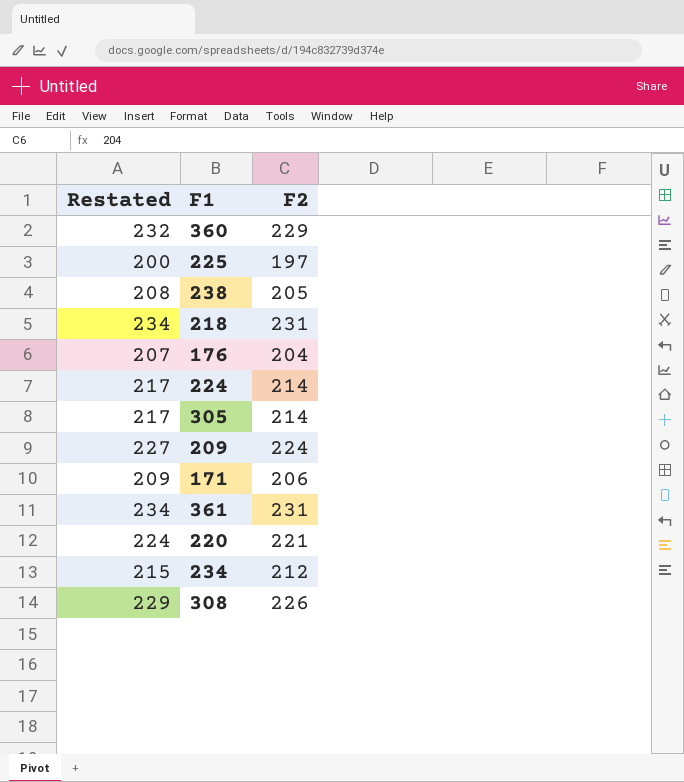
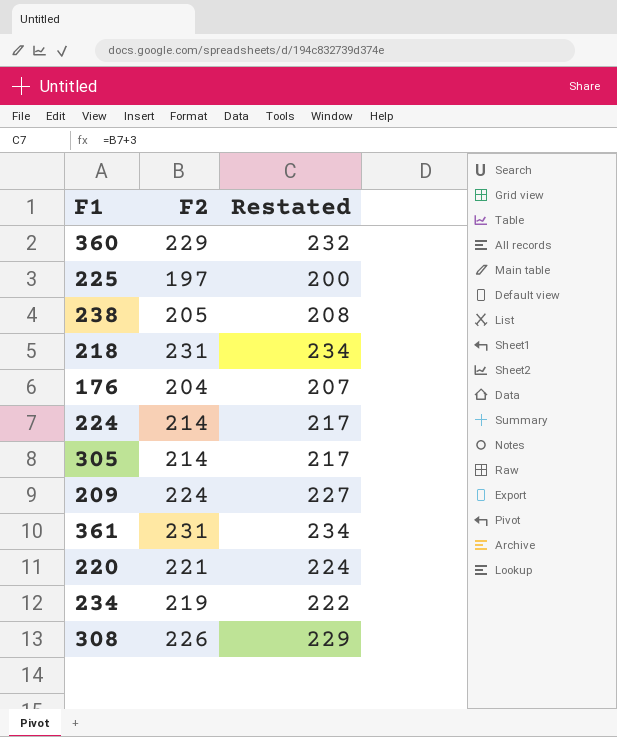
column Restated | position: 1 -> 3
row 171: 209 | 206 -> none
234 | F2: 212 -> 219
234 | Restated: 215 -> 222

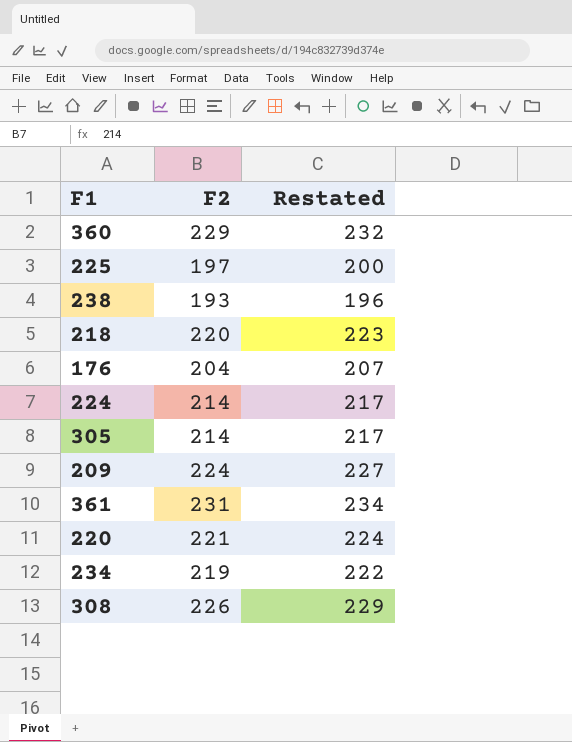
238 | F2: 205 -> 193
238 | Restated: 208 -> 196
218 | F2: 231 -> 220
218 | Restated: 234 -> 223

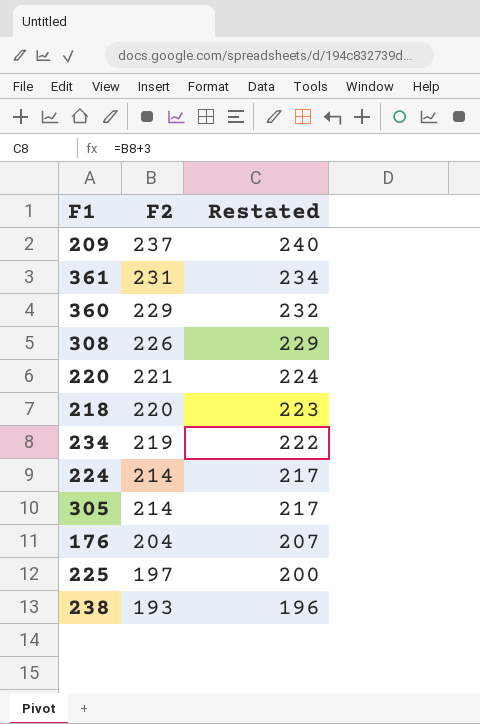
row order: none -> F2 descending
209 | F2: 224 -> 237
209 | Restated: 227 -> 240

